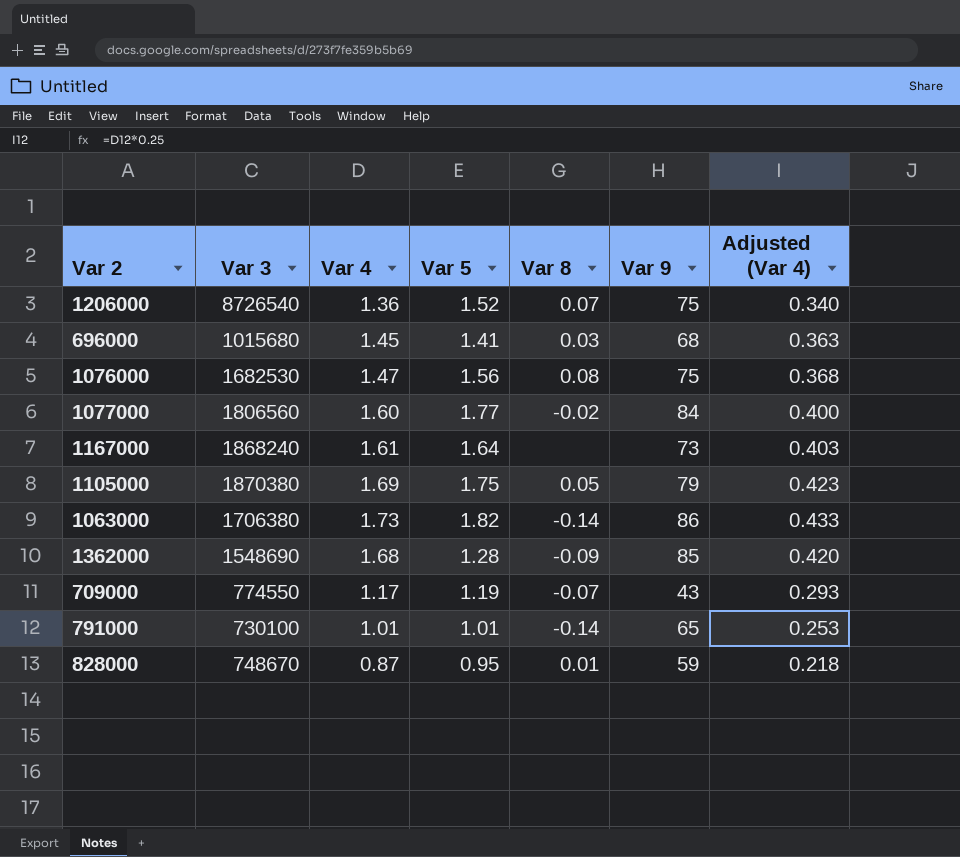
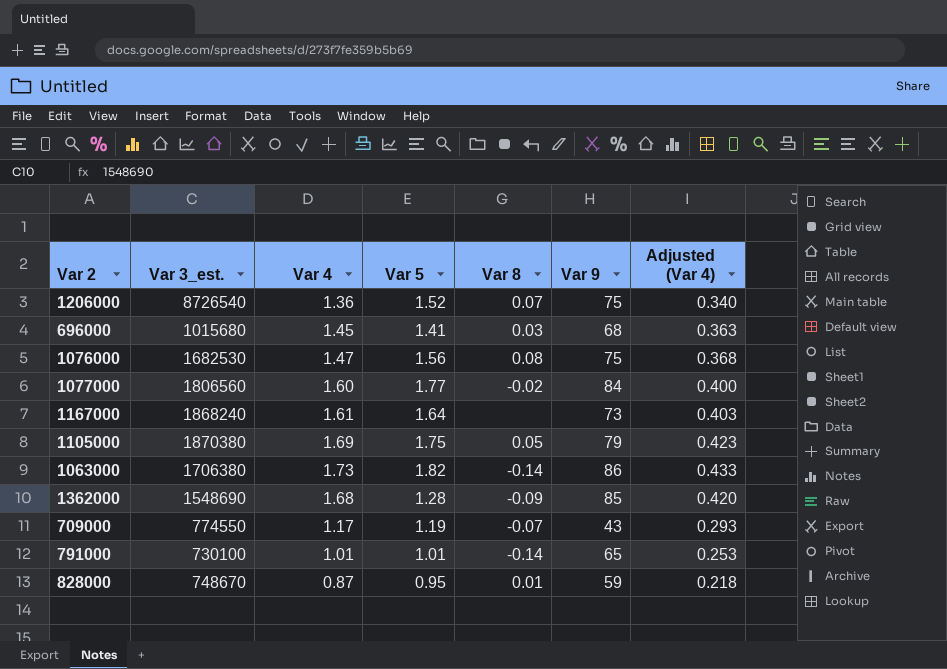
column name: Var 3 -> Var 3_est.

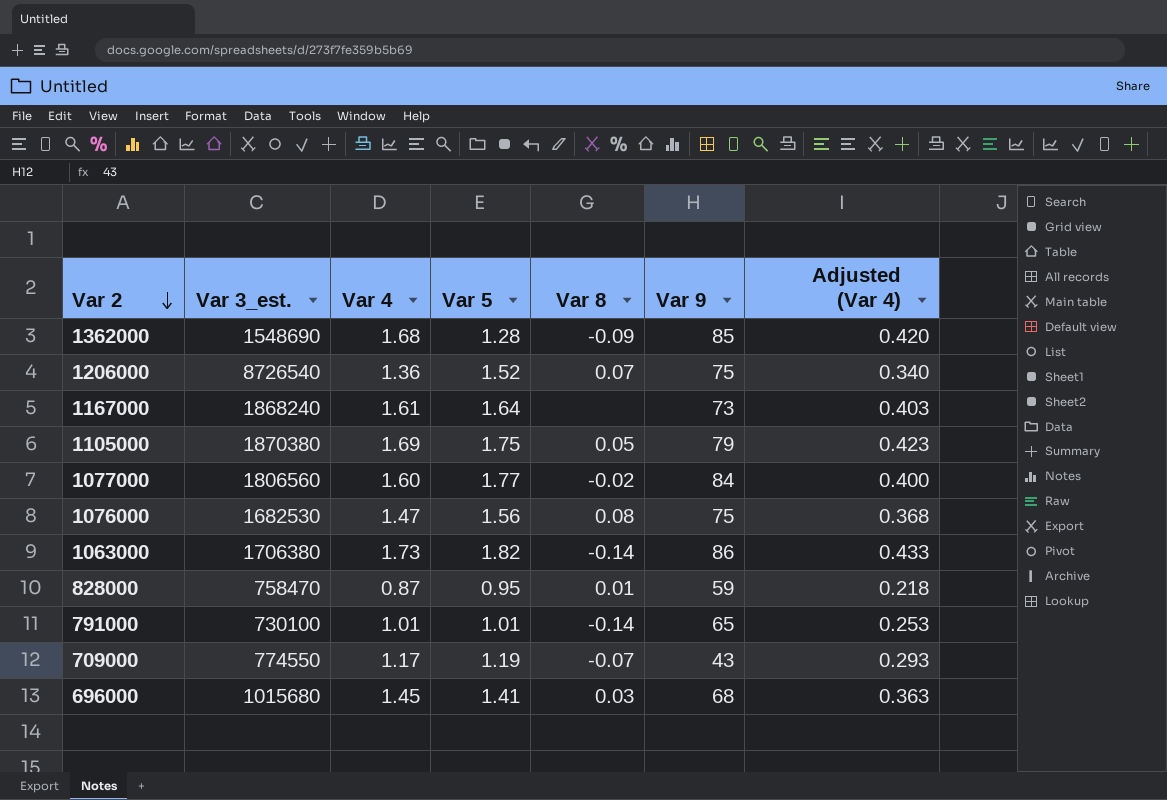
row order: none -> Var 2 descending
828000 | Var 3_est.: 748670 -> 758470

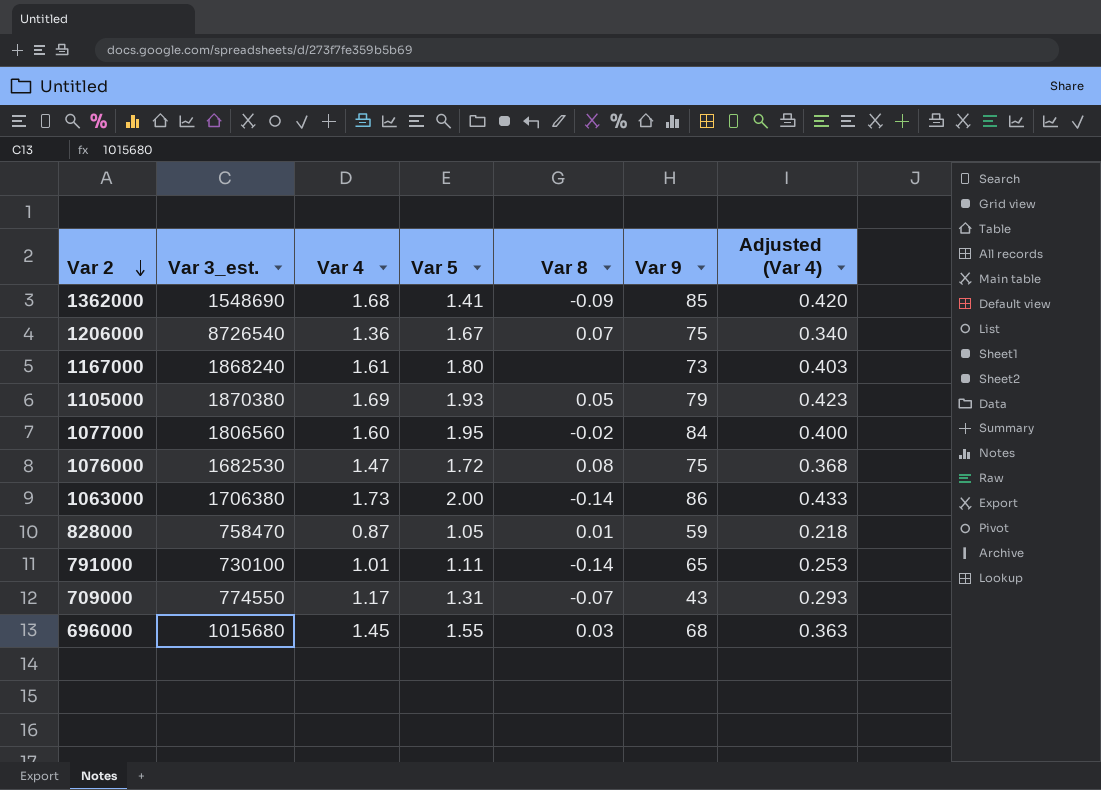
1362000 | Var 5: 1.28 -> 1.41
1206000 | Var 5: 1.52 -> 1.67
1167000 | Var 5: 1.64 -> 1.80
1105000 | Var 5: 1.75 -> 1.93
1077000 | Var 5: 1.77 -> 1.95
1076000 | Var 5: 1.56 -> 1.72
1063000 | Var 5: 1.82 -> 2.00
828000 | Var 5: 0.95 -> 1.05
791000 | Var 5: 1.01 -> 1.11
709000 | Var 5: 1.19 -> 1.31
696000 | Var 5: 1.41 -> 1.55

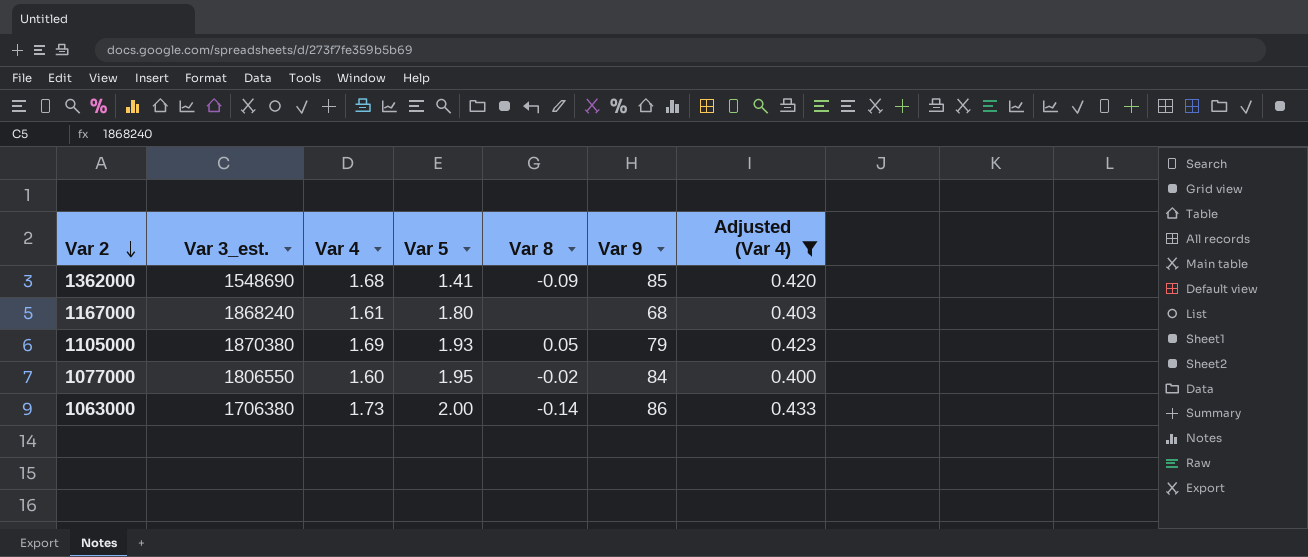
filter: none -> Adjusted (Var 4) >= 0.400
1167000 | Var 9: 73 -> 68
1077000 | Var 3_est.: 1806560 -> 1806550

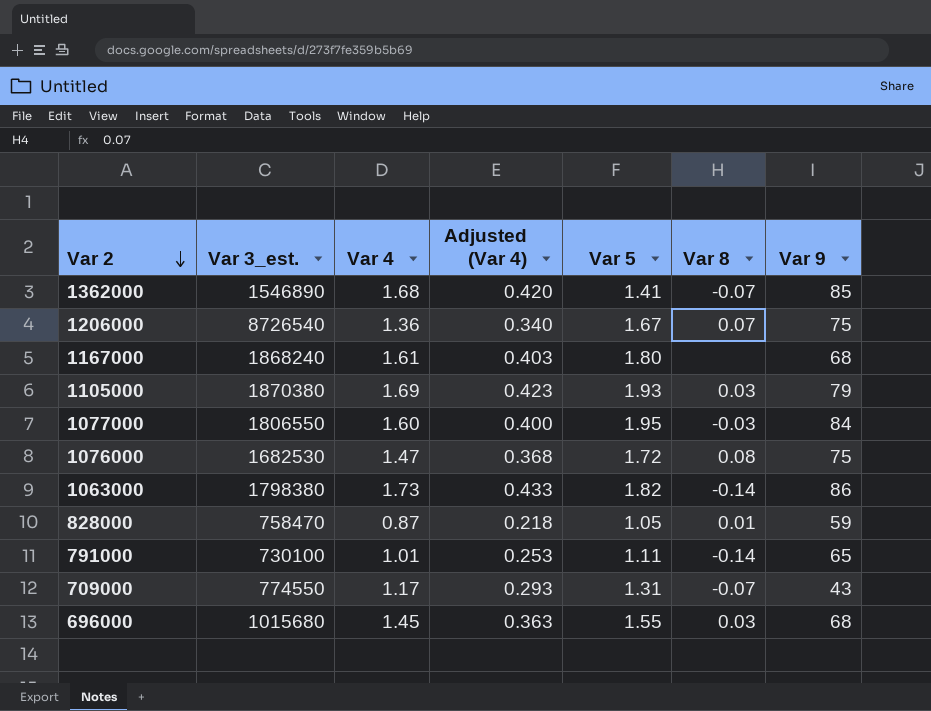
filter: Adjusted (Var 4) >= 0.400 -> none
column Adjusted (Var 4) | position: 7 -> 4
1362000 | Var 3_est.: 1548690 -> 1546890
1362000 | Var 8: -0.09 -> -0.07
1105000 | Var 8: 0.05 -> 0.03
1077000 | Var 8: -0.02 -> -0.03
1063000 | Var 3_est.: 1706380 -> 1798380
1063000 | Var 5: 2.00 -> 1.82

